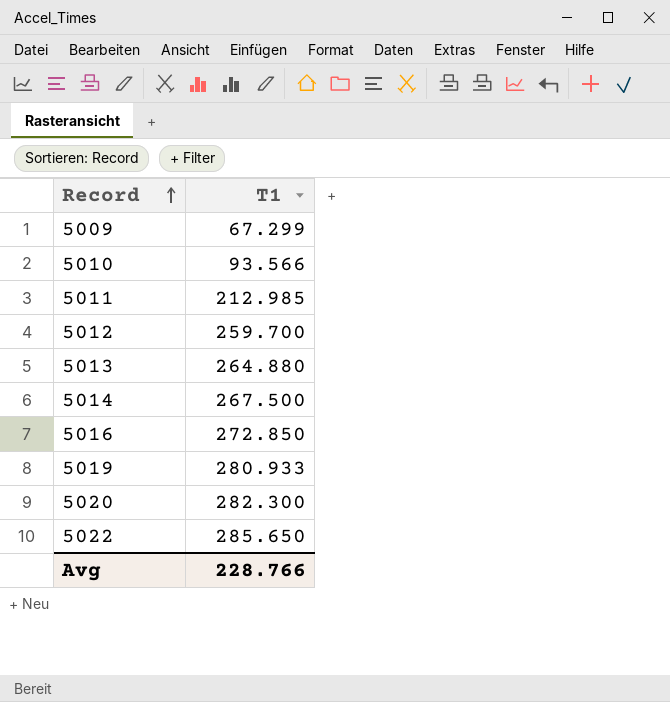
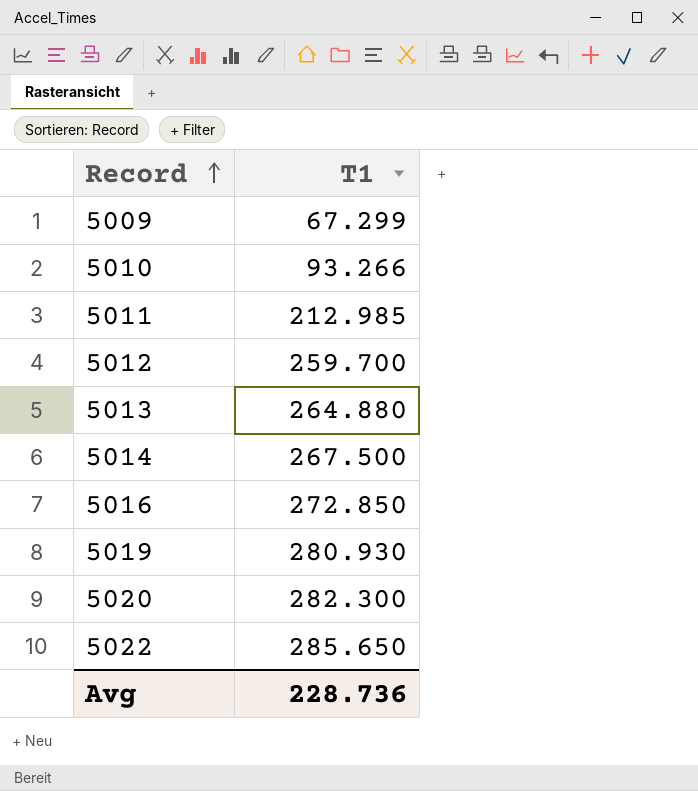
5010 | T1: 93.566 -> 93.266
5019 | T1: 280.933 -> 280.930
Avg | T1: 228.766 -> 228.736

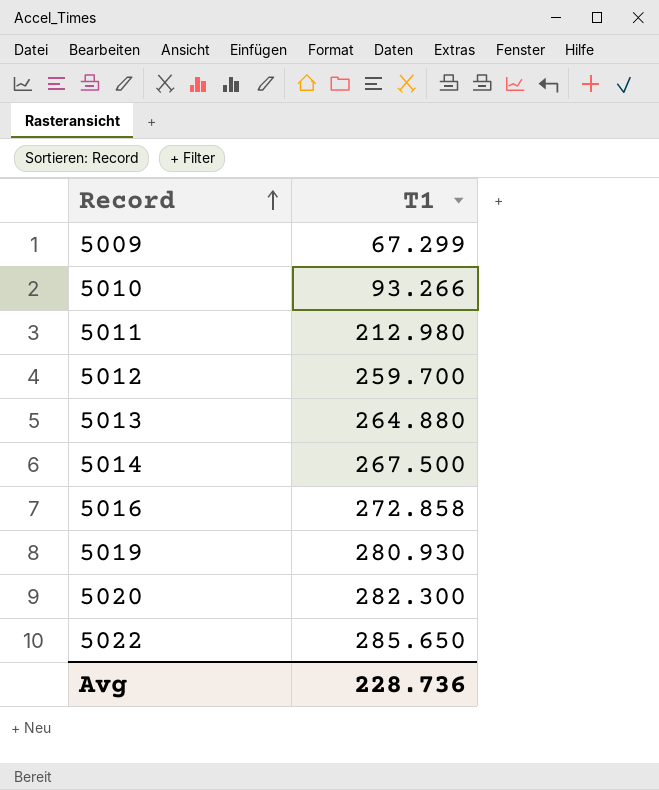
5011 | T1: 212.985 -> 212.980
5016 | T1: 272.850 -> 272.858

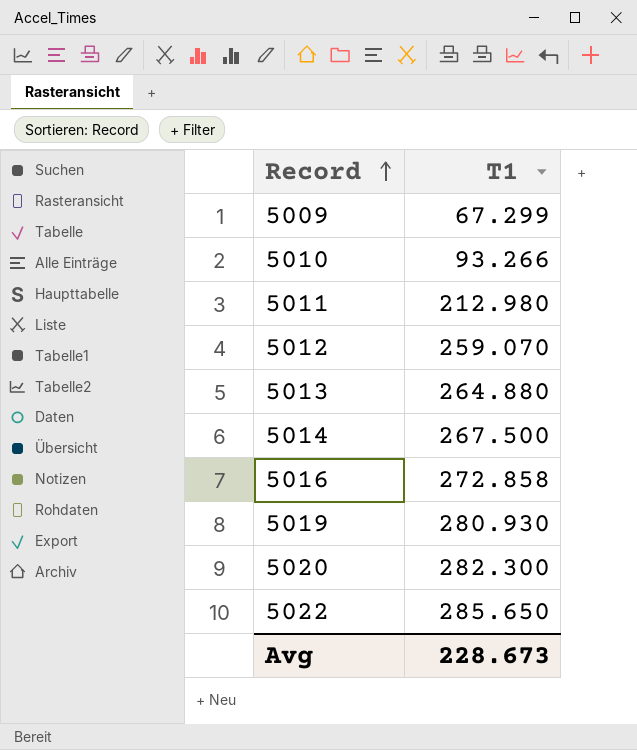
5012 | T1: 259.700 -> 259.070
Avg | T1: 228.736 -> 228.673

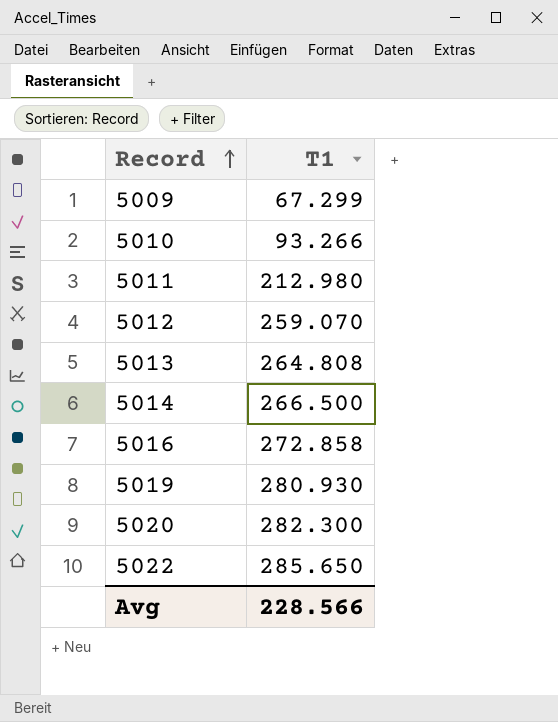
5013 | T1: 264.880 -> 264.808
5014 | T1: 267.500 -> 266.500
Avg | T1: 228.673 -> 228.566

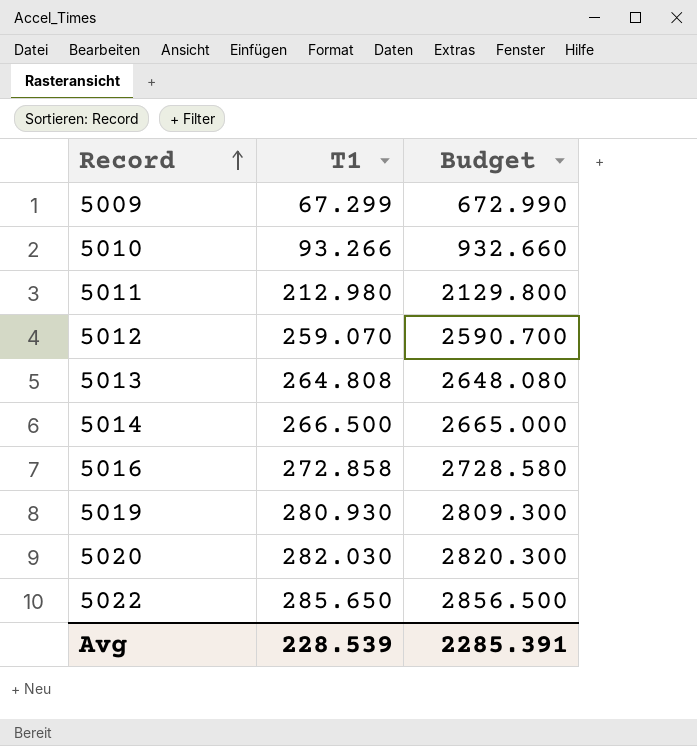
column Budget | formula: none -> [T1] * 10
5020 | T1: 282.300 -> 282.030
Avg | T1: 228.566 -> 228.539

